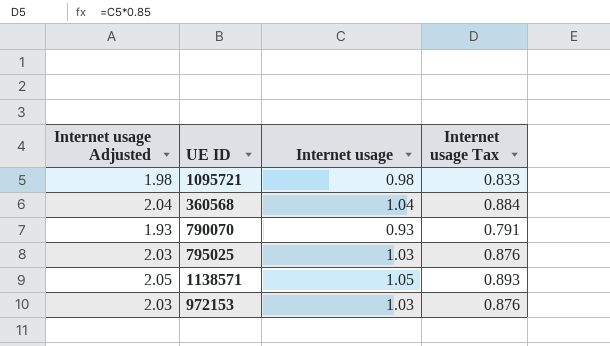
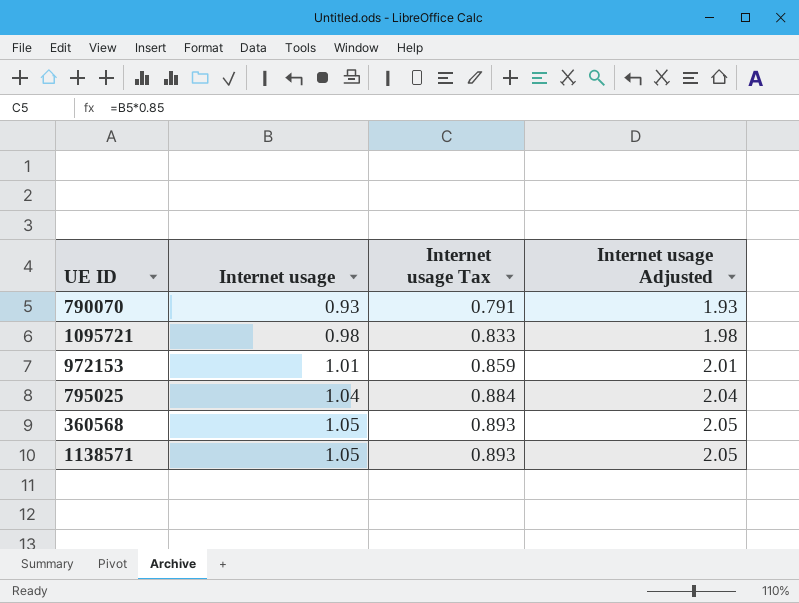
row order: none -> Internet usage ascending
column Internet usage Adjusted | position: 1 -> 4
972153 | Internet usage: 1.03 -> 1.01
972153 | Internet usage Tax: 0.876 -> 0.859
972153 | Internet usage Adjusted: 2.03 -> 2.01
795025 | Internet usage: 1.03 -> 1.04
795025 | Internet usage Tax: 0.876 -> 0.884
795025 | Internet usage Adjusted: 2.03 -> 2.04
360568 | Internet usage: 1.04 -> 1.05
360568 | Internet usage Tax: 0.884 -> 0.893
360568 | Internet usage Adjusted: 2.04 -> 2.05

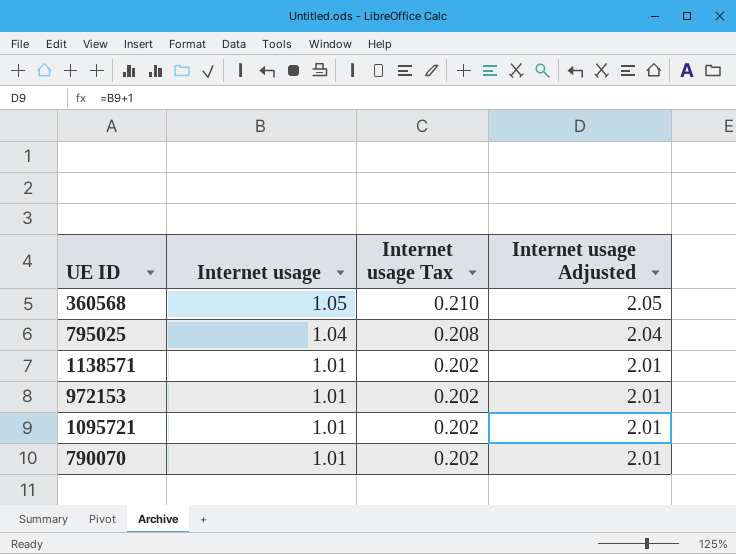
row order: Internet usage ascending -> Internet usage descending
column Internet usage Tax | formula: [Internet usage] * 0.85 -> [Internet usage] * 0.2
1138571 | Internet usage: 1.05 -> 1.01
1138571 | Internet usage Adjusted: 2.05 -> 2.01
1095721 | Internet usage: 0.98 -> 1.01
1095721 | Internet usage Adjusted: 1.98 -> 2.01
790070 | Internet usage: 0.93 -> 1.01
790070 | Internet usage Adjusted: 1.93 -> 2.01

